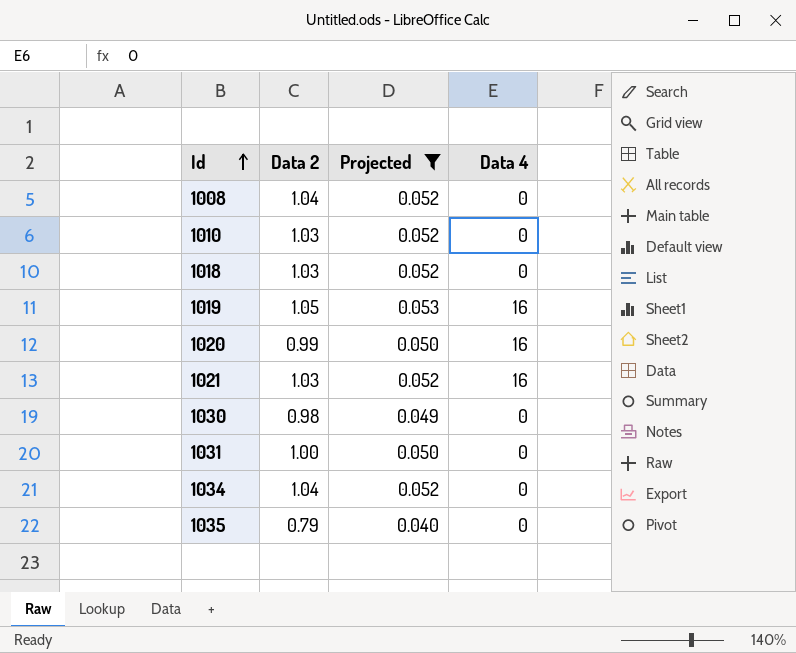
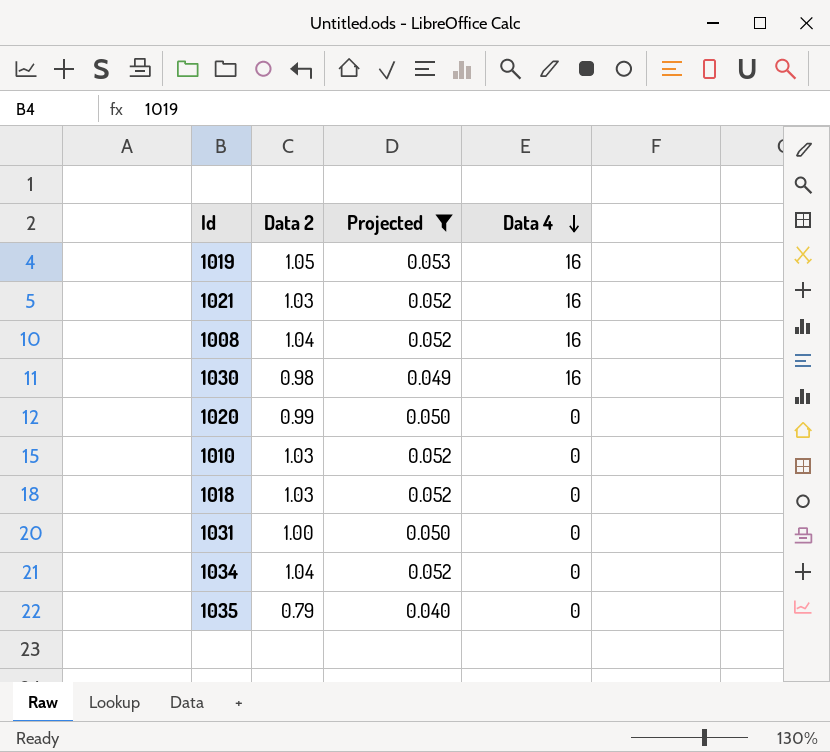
row order: Id ascending -> Data 4 descending
1008 | Data 4: 0 -> 16
1030 | Data 4: 0 -> 16
1020 | Data 4: 16 -> 0

